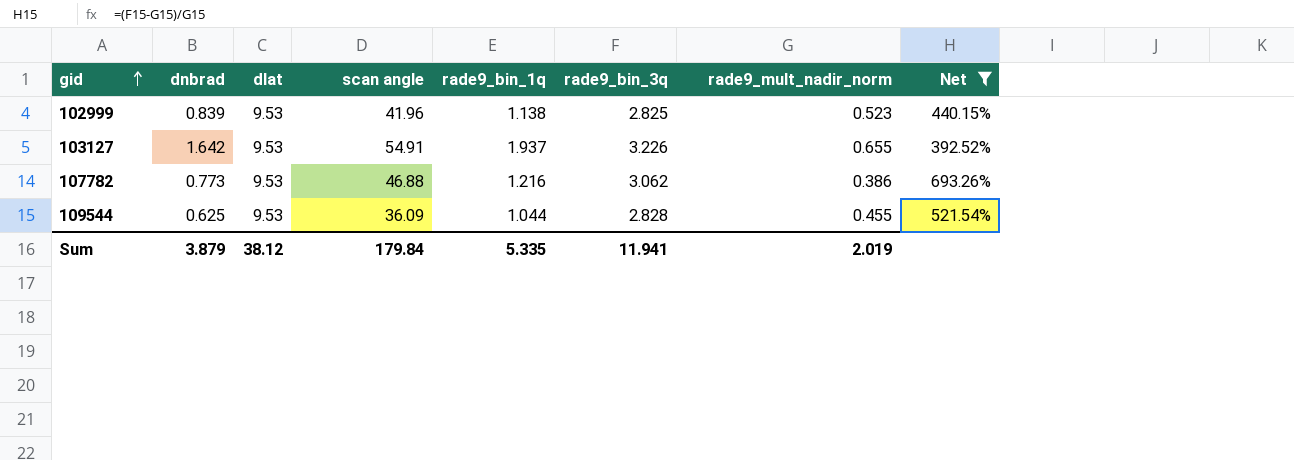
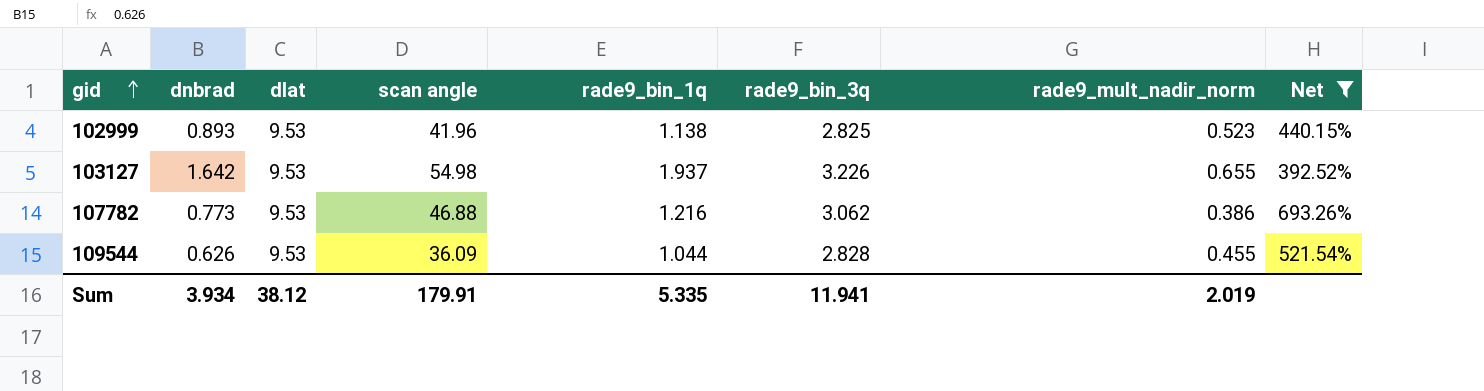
102999 | dnbrad: 0.839 -> 0.893
103127 | scan angle: 54.91 -> 54.98
109544 | dnbrad: 0.625 -> 0.626
Sum | dnbrad: 3.879 -> 3.934
Sum | scan angle: 179.84 -> 179.91

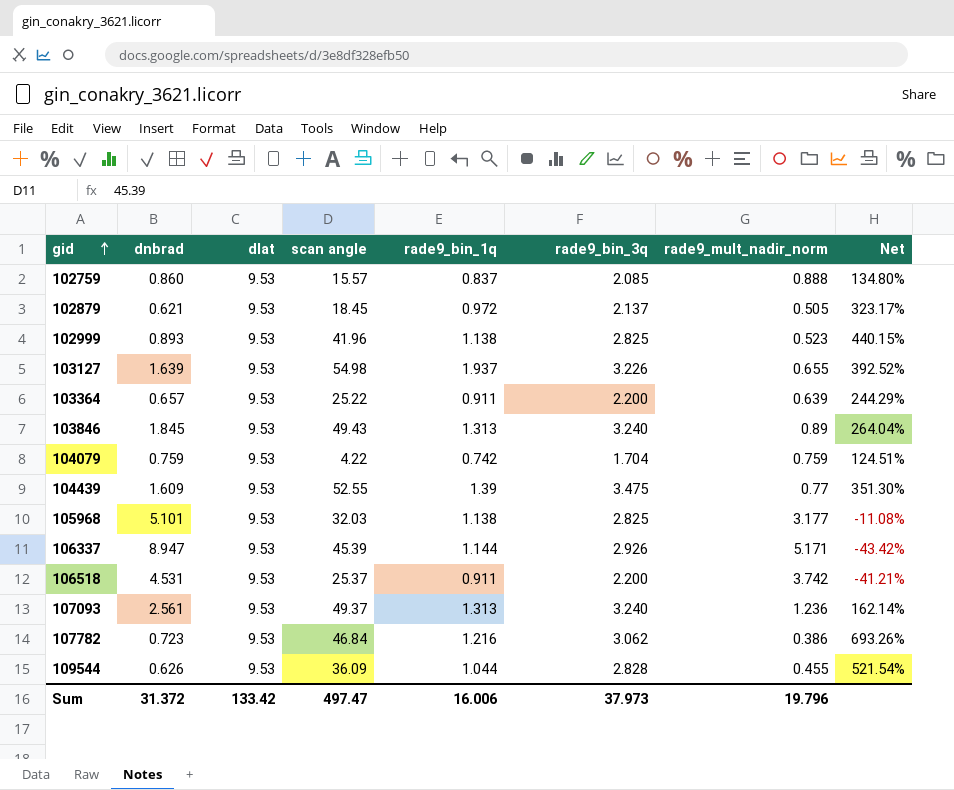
filter: Net >= 392.52% -> none
103127 | dnbrad: 1.642 -> 1.639
107782 | dnbrad: 0.773 -> 0.723
107782 | scan angle: 46.88 -> 46.84
Sum | dnbrad: 3.934 -> 31.372
Sum | dlat: 38.12 -> 133.42
Sum | scan angle: 179.91 -> 497.47
Sum | rade9_bin_1q: 5.335 -> 16.006
Sum | rade9_bin_3q: 11.941 -> 37.973
Sum | rade9_mult_nadir_norm: 2.019 -> 19.796

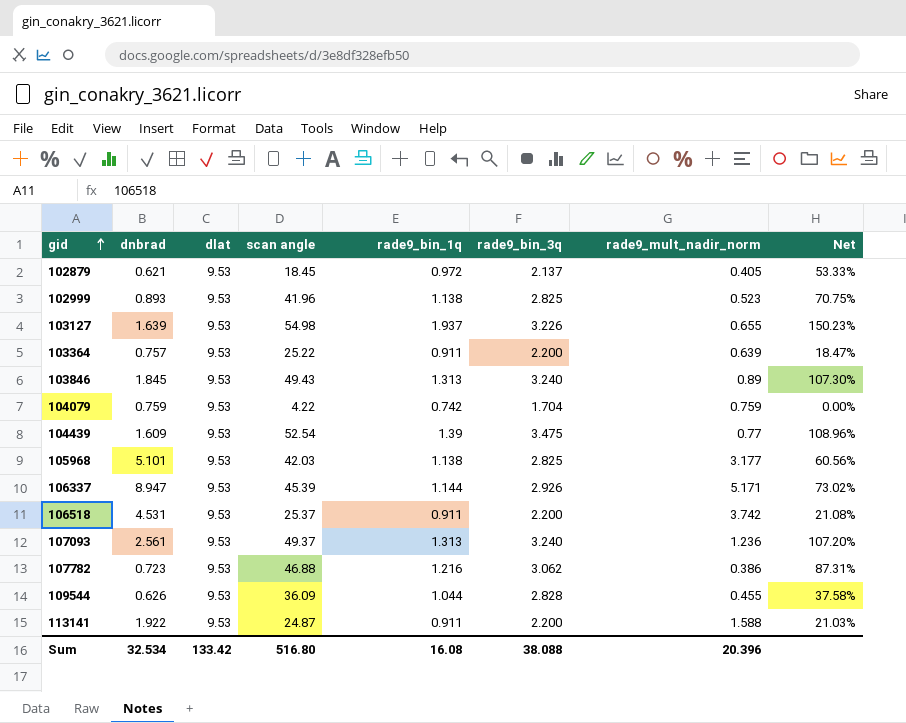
column Net | formula: ([rade9_bin_3q] - [rade9_mult_nadir_norm]) / [rade9_mult_nadir_norm] -> ([dnbrad] - [rade9_mult_nadir_norm]) / [rade9_mult_nadir_norm]
row 102759: 0.860 | 9.53 | 15.57 | 0.837 | 2.085 | 0.888 | 134.80% -> none
102879 | rade9_mult_nadir_norm: 0.505 -> 0.405
103364 | dnbrad: 0.657 -> 0.757
104439 | scan angle: 52.55 -> 52.54
105968 | scan angle: 32.03 -> 42.03
107782 | scan angle: 46.84 -> 46.88
row 113141: none -> 1.922 | 9.53 | 24.87 | 0.911 | 2.200 | 1.588 | 21.03%
Sum | dnbrad: 31.372 -> 32.534
Sum | scan angle: 497.47 -> 516.80
Sum | rade9_bin_1q: 16.006 -> 16.08
Sum | rade9_bin_3q: 37.973 -> 38.088
Sum | rade9_mult_nadir_norm: 19.796 -> 20.396

